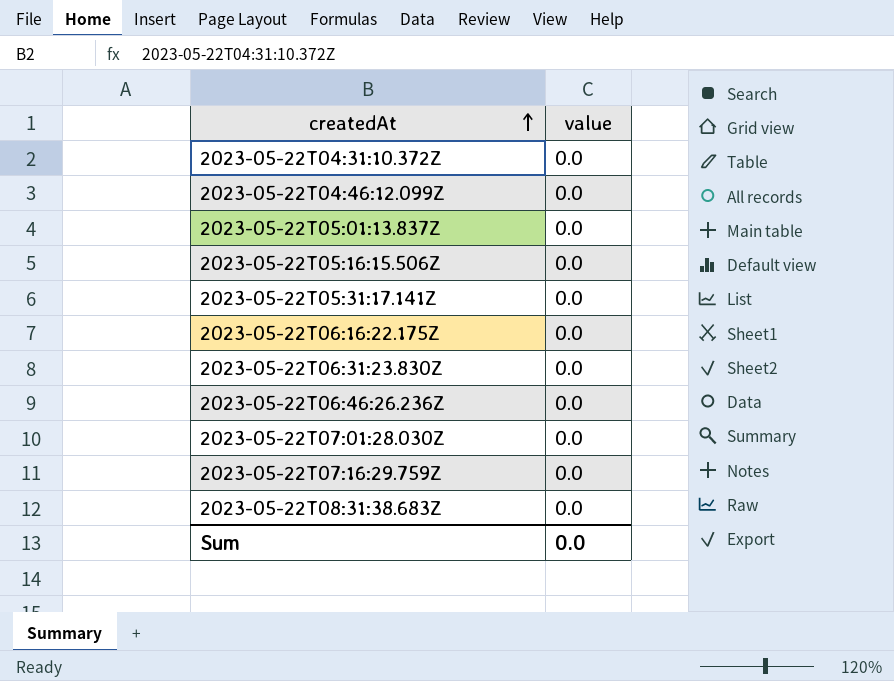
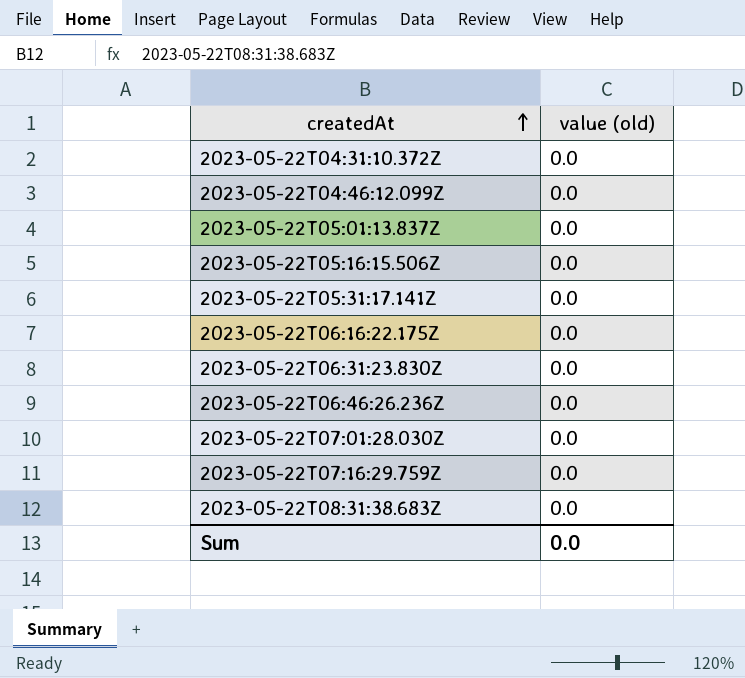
column name: value -> value (old)

